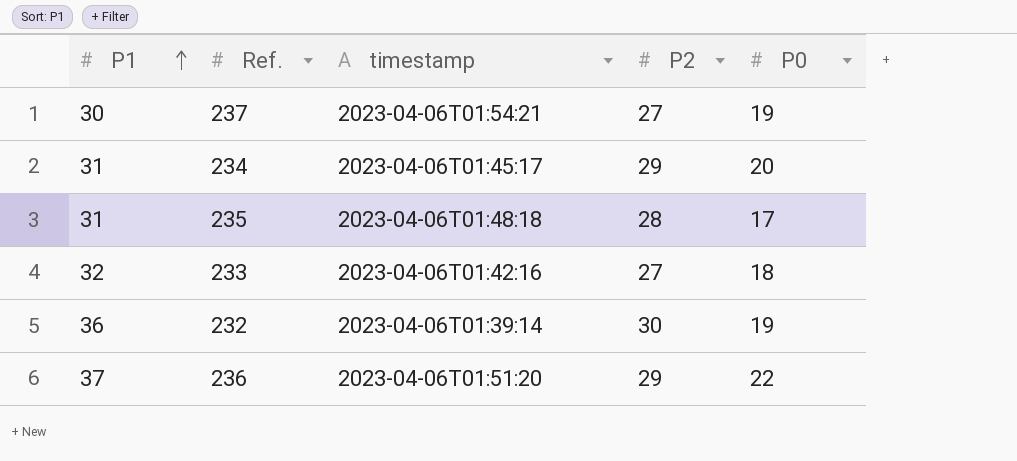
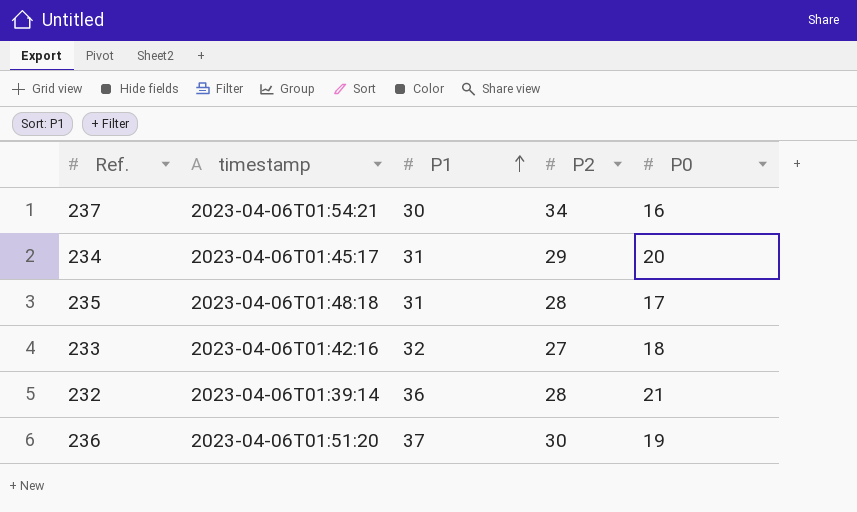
column P1 | position: 1 -> 3
237 | P2: 27 -> 34
237 | P0: 19 -> 16
232 | P2: 30 -> 28
232 | P0: 19 -> 21
236 | P2: 29 -> 30
236 | P0: 22 -> 19

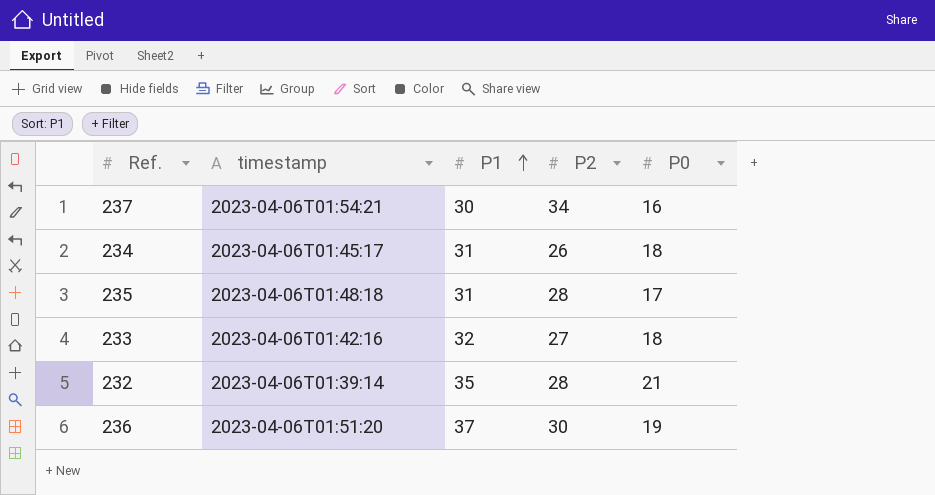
234 | P2: 29 -> 26
234 | P0: 20 -> 18
232 | P1: 36 -> 35

